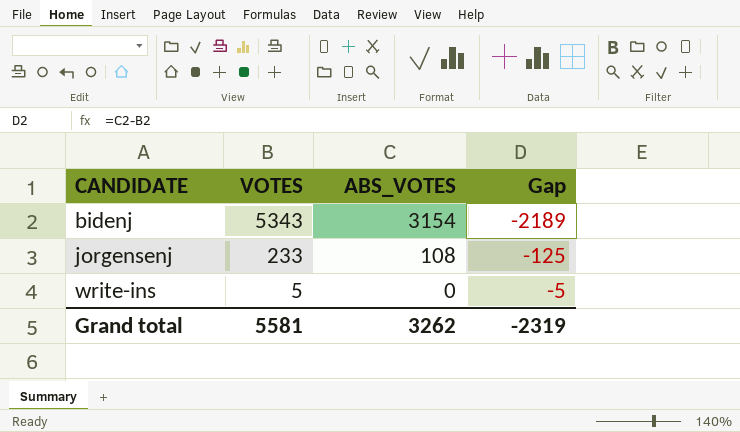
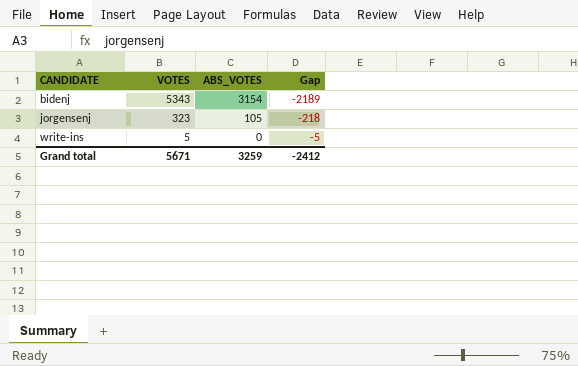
jorgensenj | VOTES: 233 -> 323
jorgensenj | ABS_VOTES: 108 -> 105
jorgensenj | Gap: -125 -> -218
Grand total | VOTES: 5581 -> 5671
Grand total | ABS_VOTES: 3262 -> 3259
Grand total | Gap: -2319 -> -2412

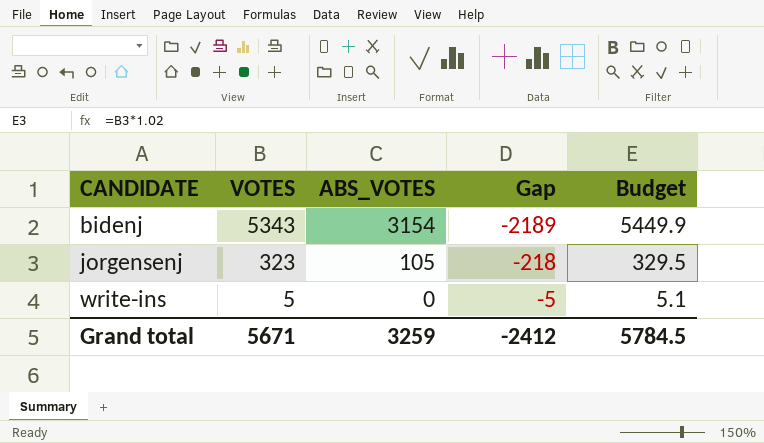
column Budget | formula: none -> [VOTES] * 1.02

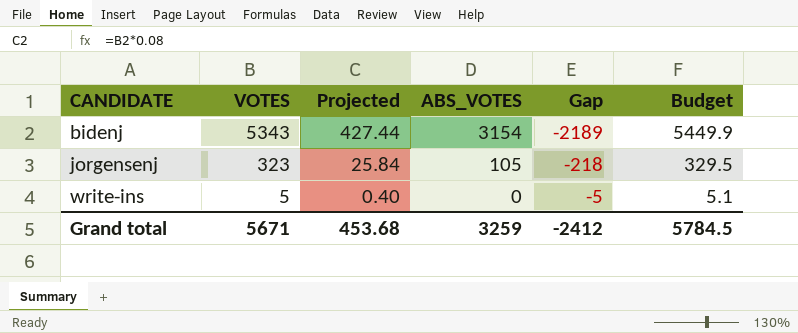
column Projected | formula: none -> [VOTES] * 0.08

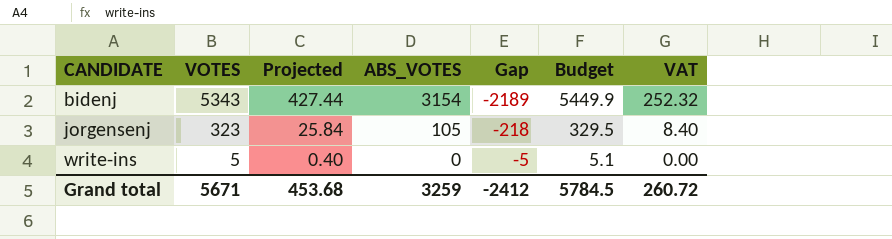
column VAT | formula: none -> [ABS_VOTES] * 0.08

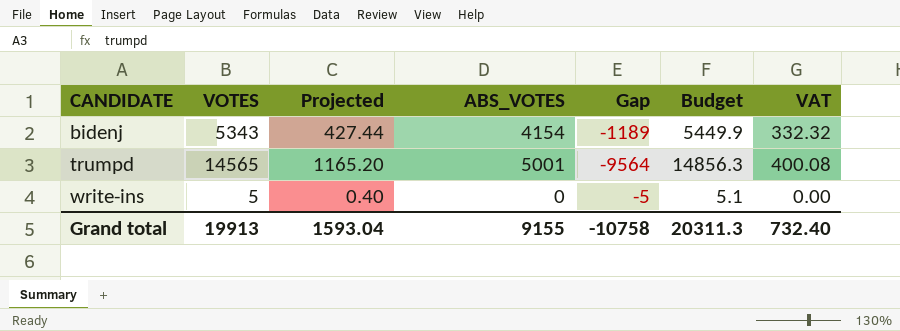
row jorgensenj: 323 | 25.84 | 105 | -218 | 329.5 | 8.40 -> none
bidenj | ABS_VOTES: 3154 -> 4154
bidenj | Gap: -2189 -> -1189
bidenj | VAT: 252.32 -> 332.32
row trumpd: none -> 14565 | 1165.20 | 5001 | -9564 | 14856.3 | 400.08
Grand total | VOTES: 5671 -> 19913
Grand total | Projected: 453.68 -> 1593.04
Grand total | ABS_VOTES: 3259 -> 9155
Grand total | Gap: -2412 -> -10758
Grand total | Budget: 5784.5 -> 20311.3
Grand total | VAT: 260.72 -> 732.40

